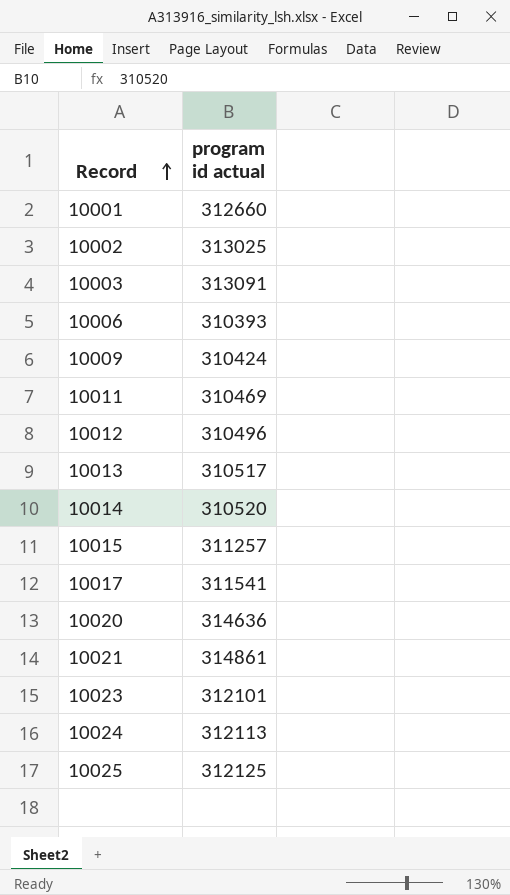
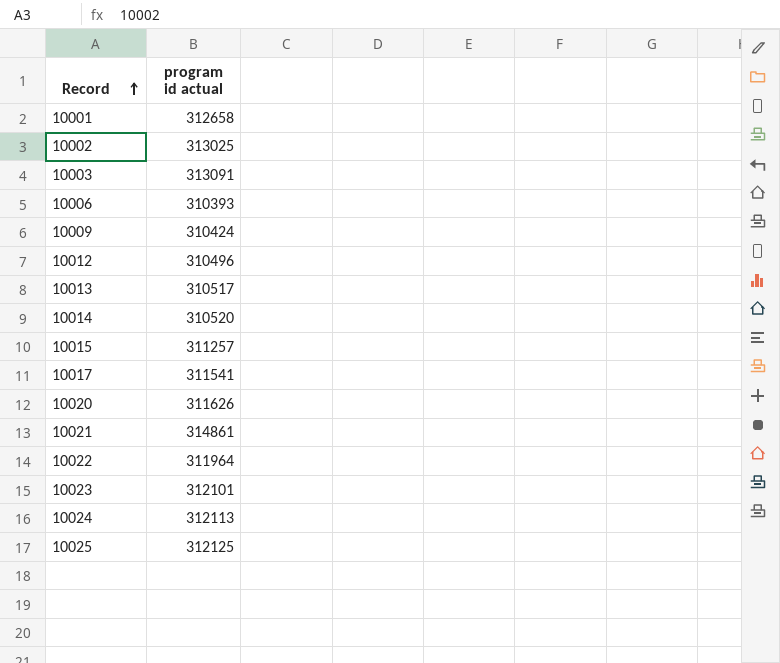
row 10011: 310469 -> none
10001 | program id actual: 312660 -> 312658
10020 | program id actual: 314636 -> 311626
row 10022: none -> 311964

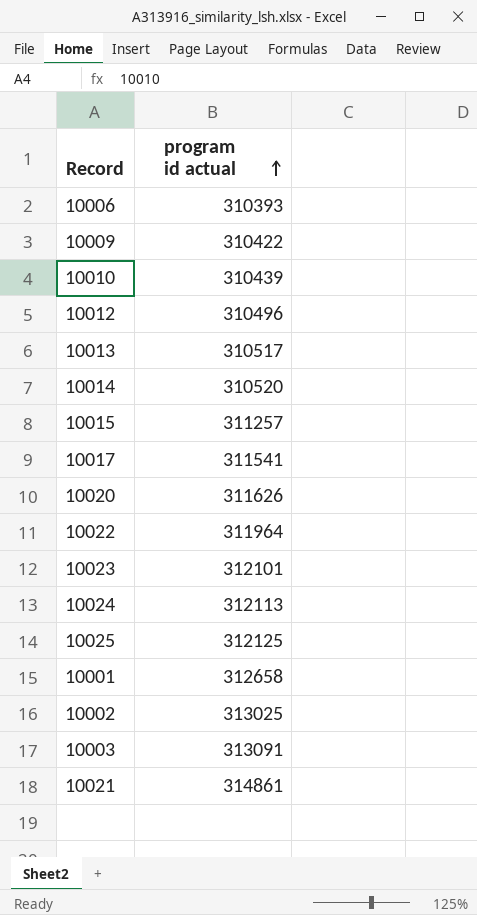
row order: Record ascending -> program id actual ascending
10009 | program id actual: 310424 -> 310422
row 10010: none -> 310439

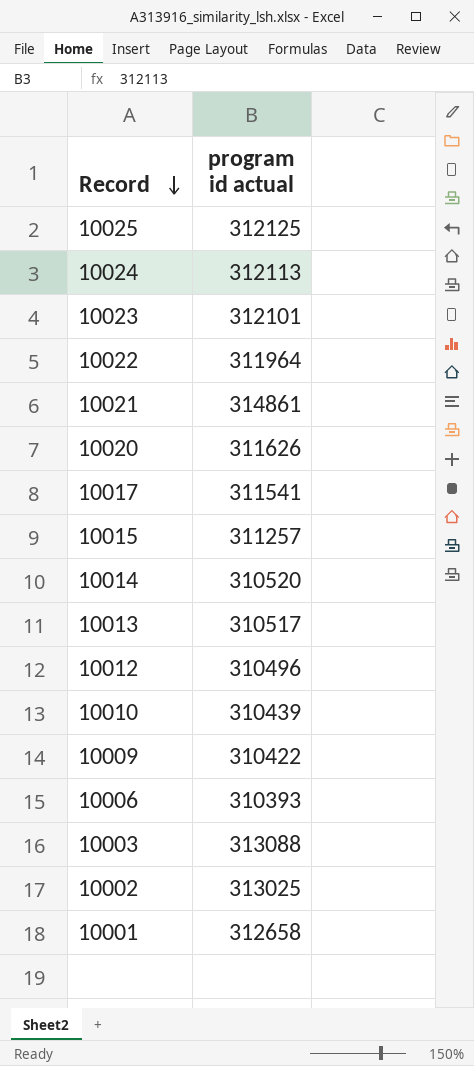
row order: program id actual ascending -> Record descending
10003 | program id actual: 313091 -> 313088

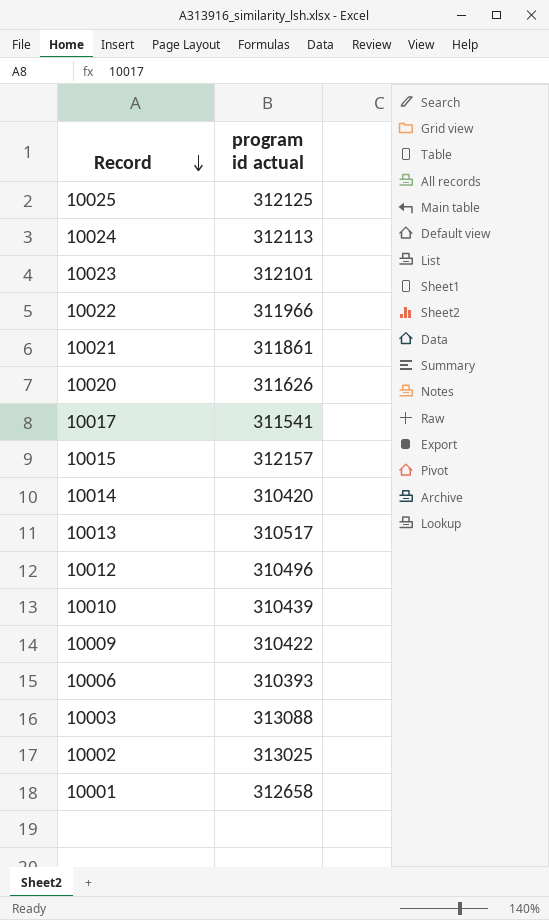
10022 | program id actual: 311964 -> 311966
10021 | program id actual: 314861 -> 311861
10015 | program id actual: 311257 -> 312157
10014 | program id actual: 310520 -> 310420

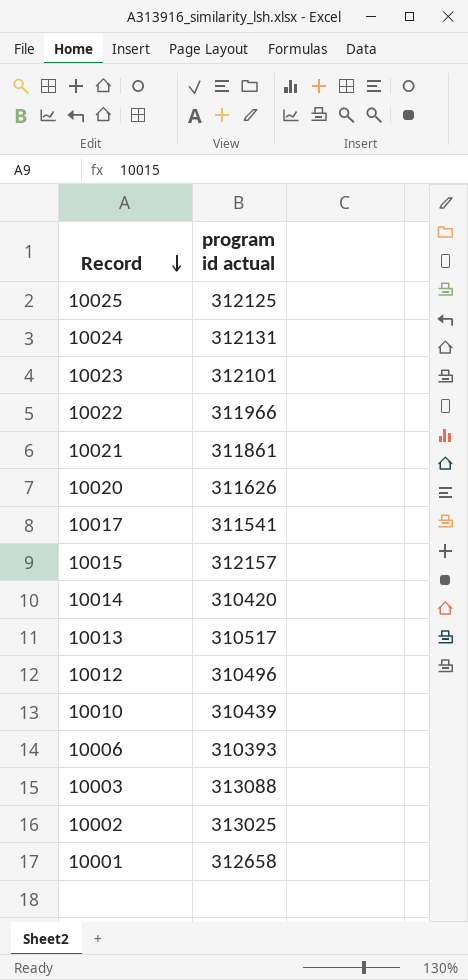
row 10009: 310422 -> none
10024 | program id actual: 312113 -> 312131

